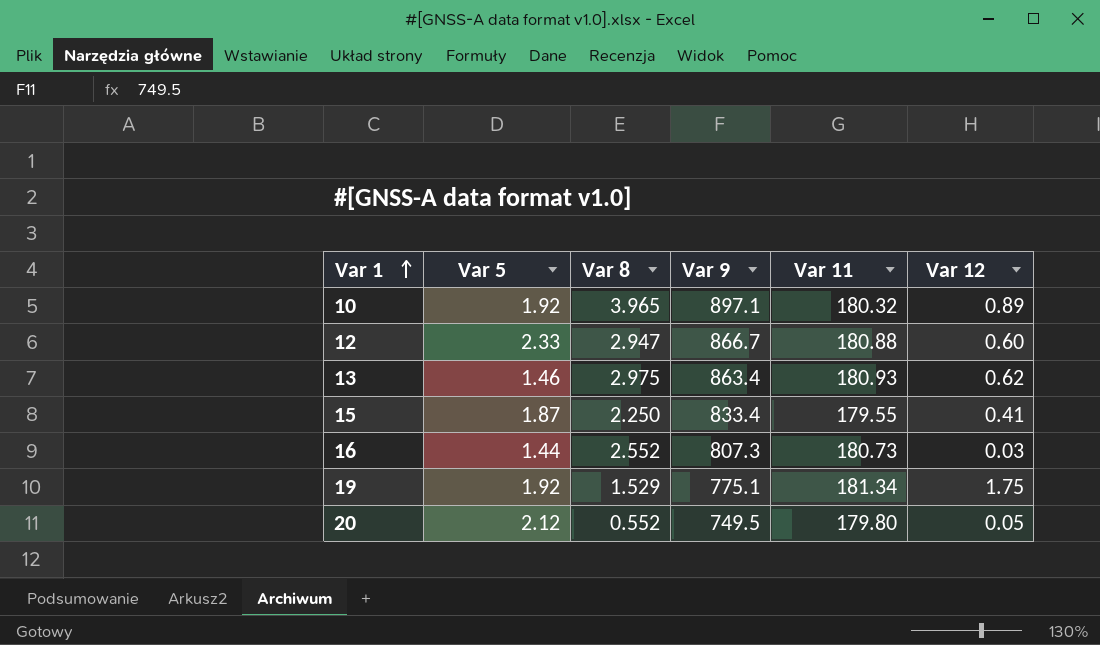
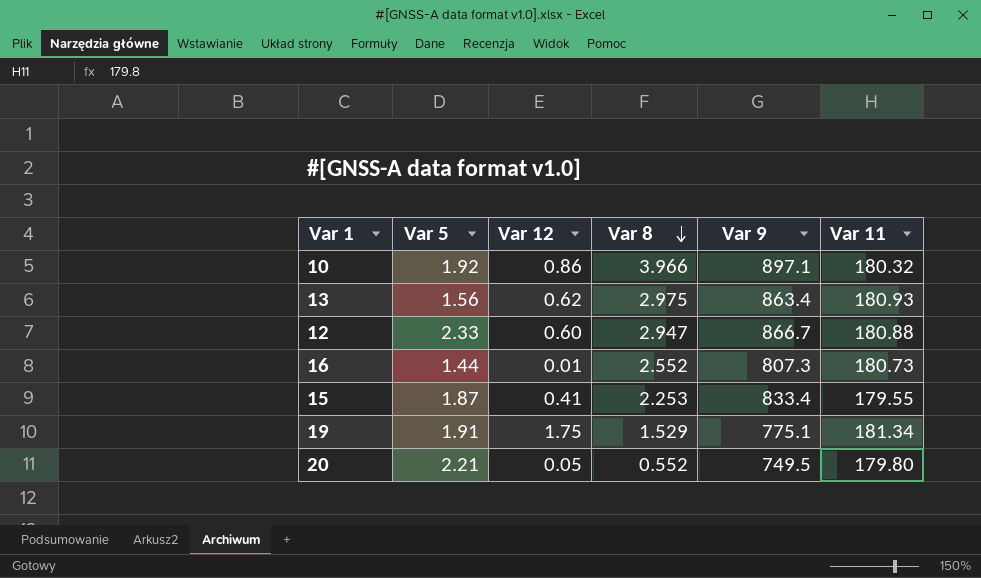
row order: Var 1 ascending -> Var 8 descending
column Var 12 | position: 6 -> 3
10 | Var 12: 0.89 -> 0.86
10 | Var 8: 3.965 -> 3.966
13 | Var 5: 1.46 -> 1.56
16 | Var 12: 0.03 -> 0.01
15 | Var 8: 2.250 -> 2.253
19 | Var 5: 1.92 -> 1.91
20 | Var 5: 2.12 -> 2.21

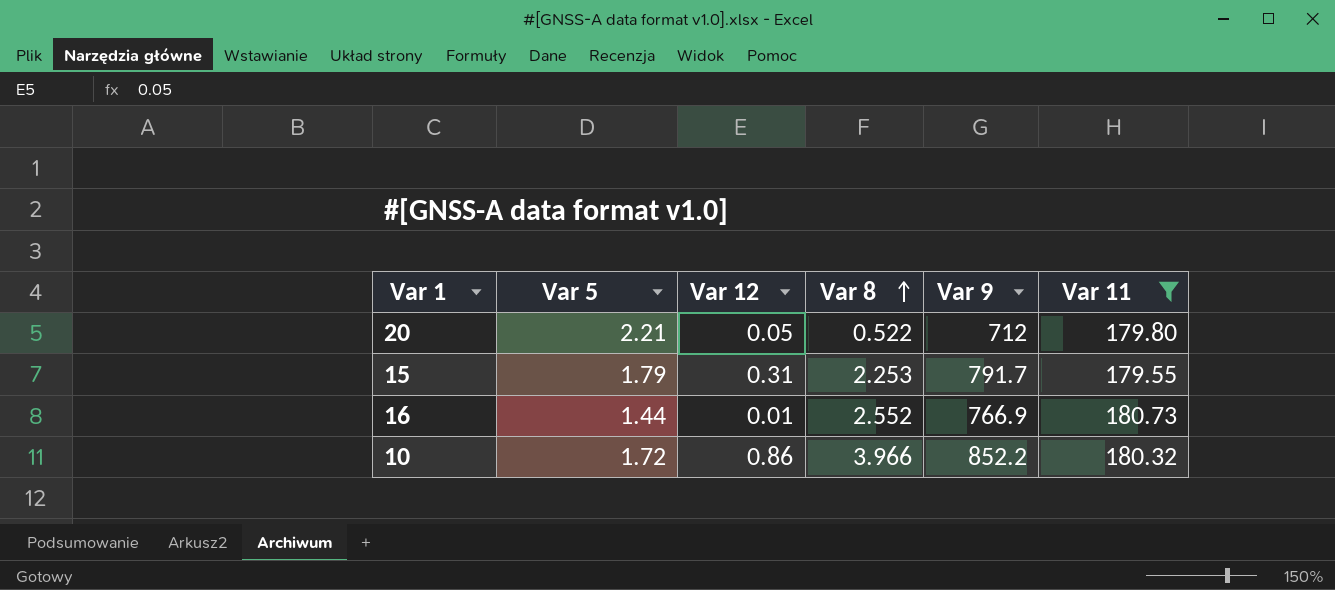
filter: none -> Var 11 <= 180.73
row order: Var 8 descending -> Var 8 ascending
20 | Var 8: 0.552 -> 0.522
20 | Var 9: 749.5 -> 712
15 | Var 5: 1.87 -> 1.79
15 | Var 12: 0.41 -> 0.31
15 | Var 9: 833.4 -> 791.7
16 | Var 9: 807.3 -> 766.9
10 | Var 5: 1.92 -> 1.72
10 | Var 9: 897.1 -> 852.2

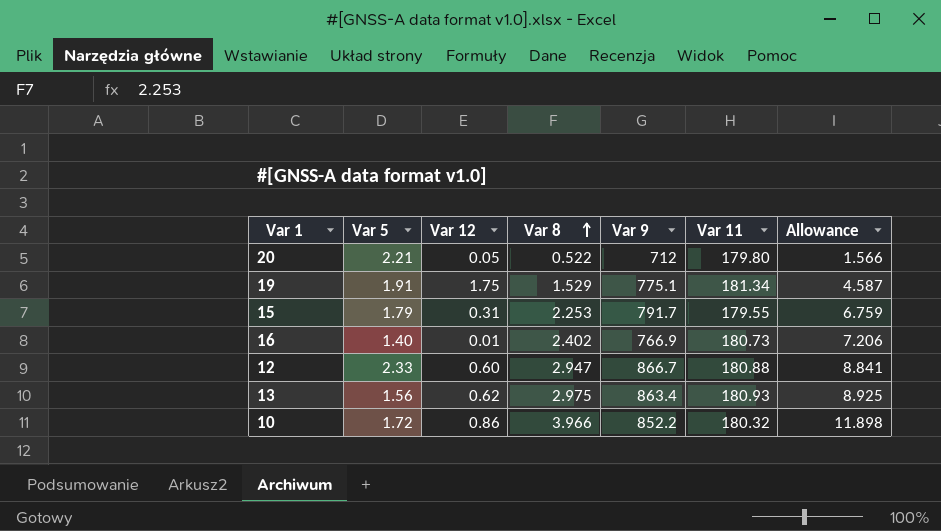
filter: Var 11 <= 180.73 -> none
column Allowance | formula: none -> [Var 8] * 3
16 | Var 5: 1.44 -> 1.40
16 | Var 8: 2.552 -> 2.402

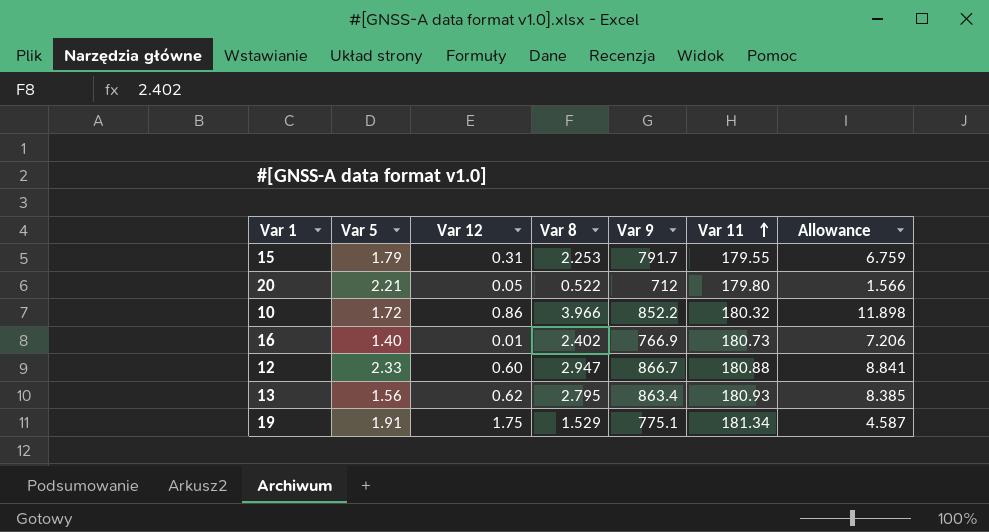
row order: Var 8 ascending -> Var 11 ascending
13 | Var 8: 2.975 -> 2.795
13 | Allowance: 8.925 -> 8.385

